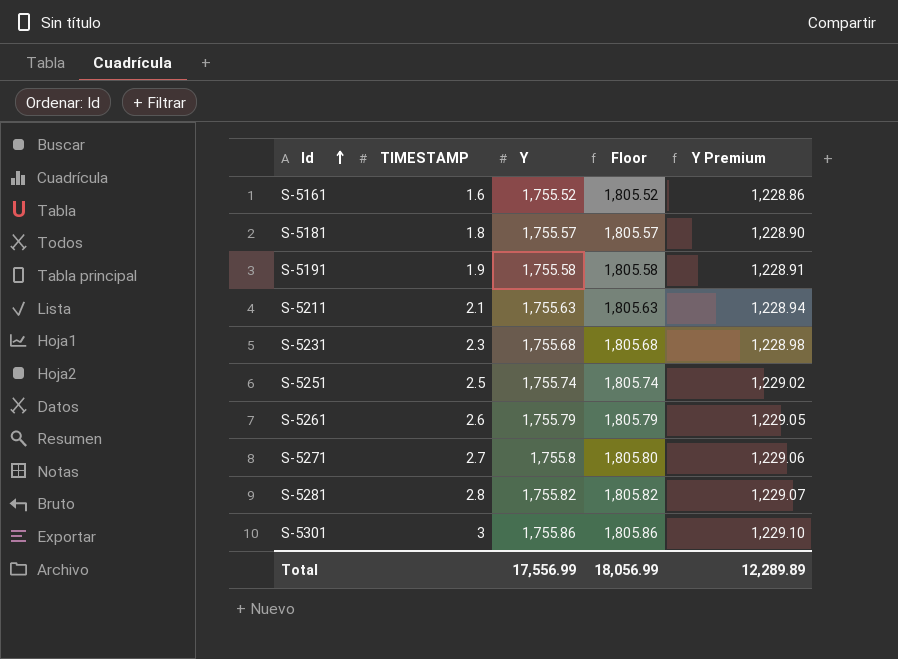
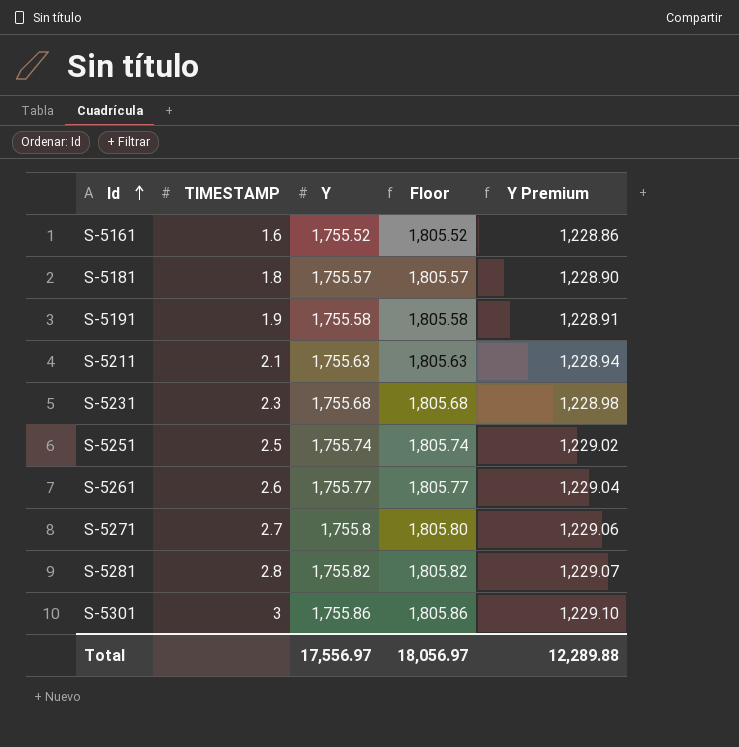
S-5261 | Y: 1,755.79 -> 1,755.77
S-5261 | Floor: 1,805.79 -> 1,805.77
S-5261 | Y Premium: 1,229.05 -> 1,229.04
Total | Y: 17,556.99 -> 17,556.97
Total | Floor: 18,056.99 -> 18,056.97
Total | Y Premium: 12,289.89 -> 12,289.88

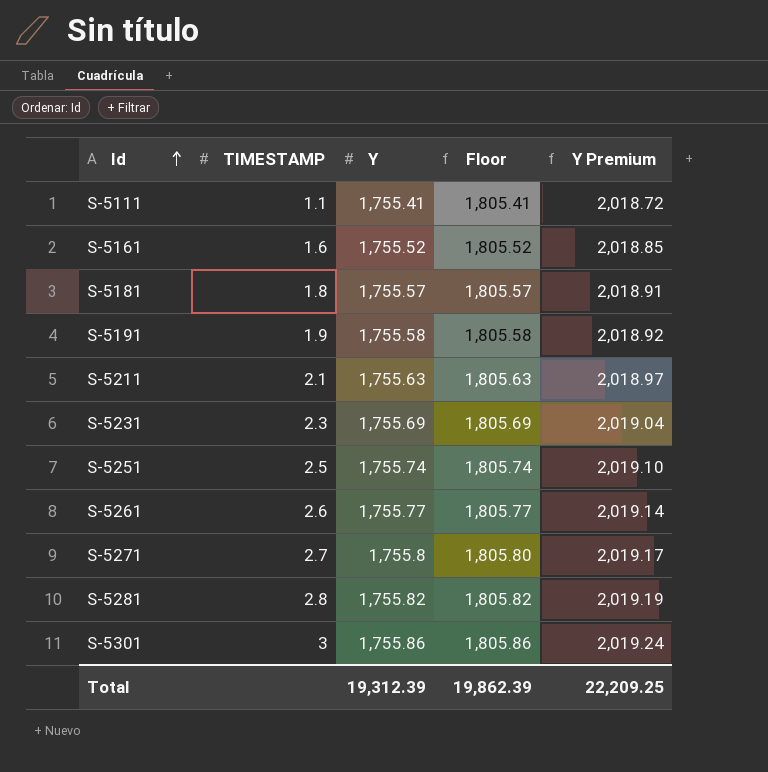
column Y Premium | formula: [Y] * 0.7 -> [Y] * 1.15
row S-5111: none -> 1.1 | 1,755.41 | 1,805.41 | 2,018.72
S-5231 | Y: 1,755.68 -> 1,755.69
S-5231 | Floor: 1,805.68 -> 1,805.69
Total | Y: 17,556.97 -> 19,312.39
Total | Floor: 18,056.97 -> 19,862.39
Total | Y Premium: 12,289.88 -> 22,209.25

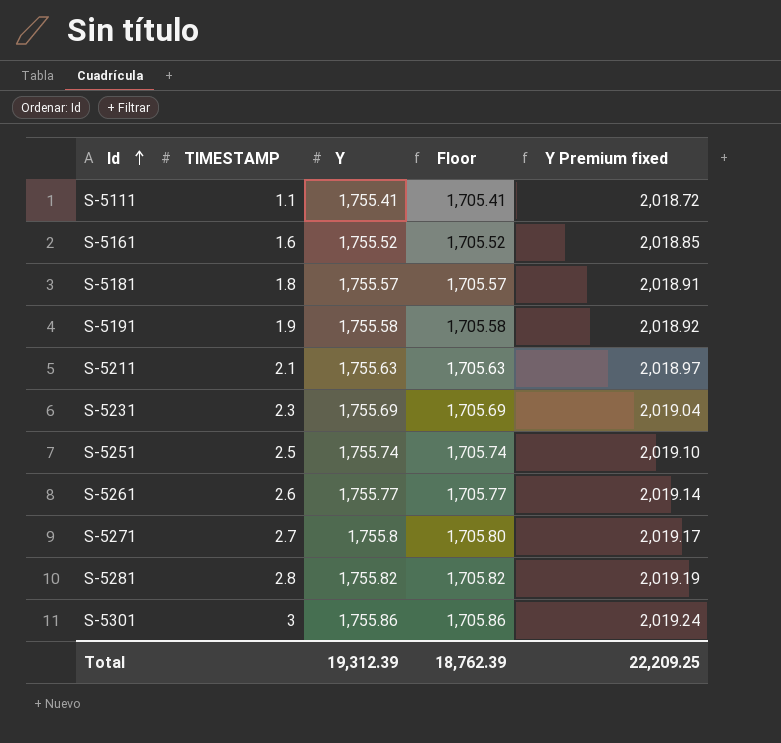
column Floor | formula: [Y] + 50 -> [Y] - 50
column name: Y Premium -> Y Premium fixed
Total | Floor: 19,862.39 -> 18,762.39

